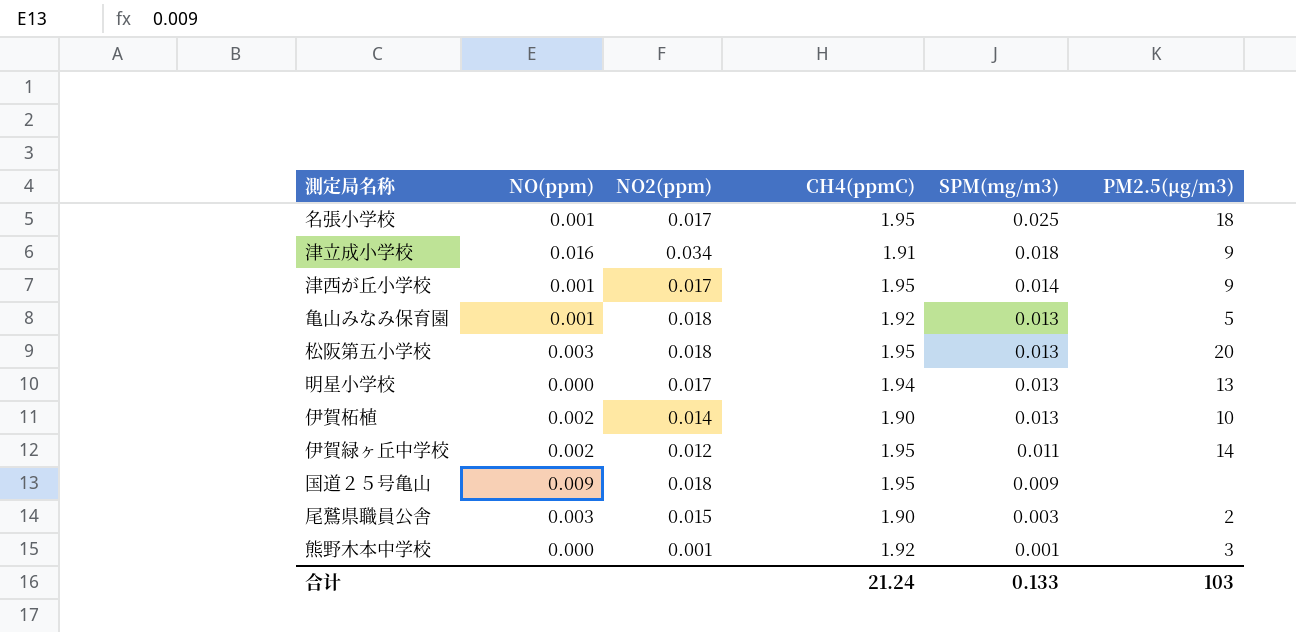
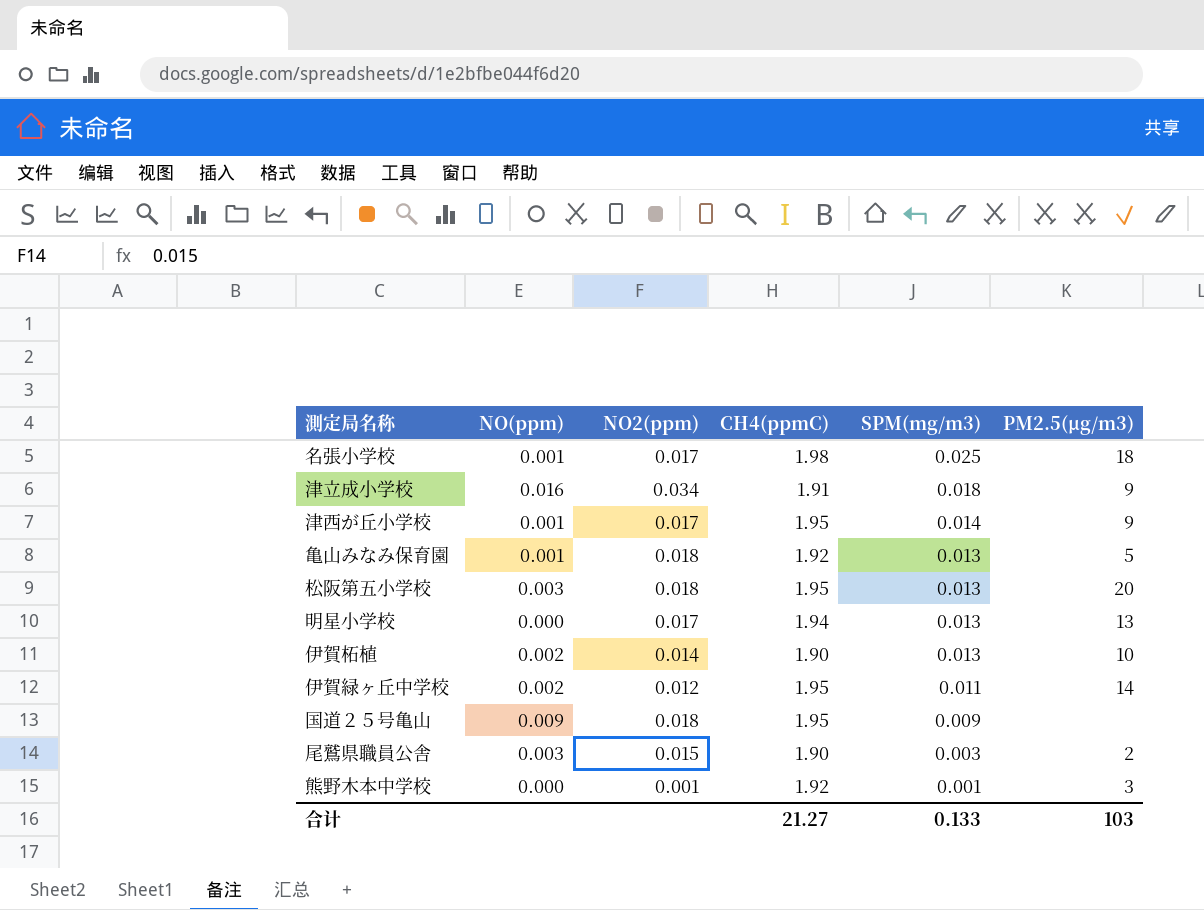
名張小学校 | CH4(ppmC): 1.95 -> 1.98
合计 | CH4(ppmC): 21.24 -> 21.27

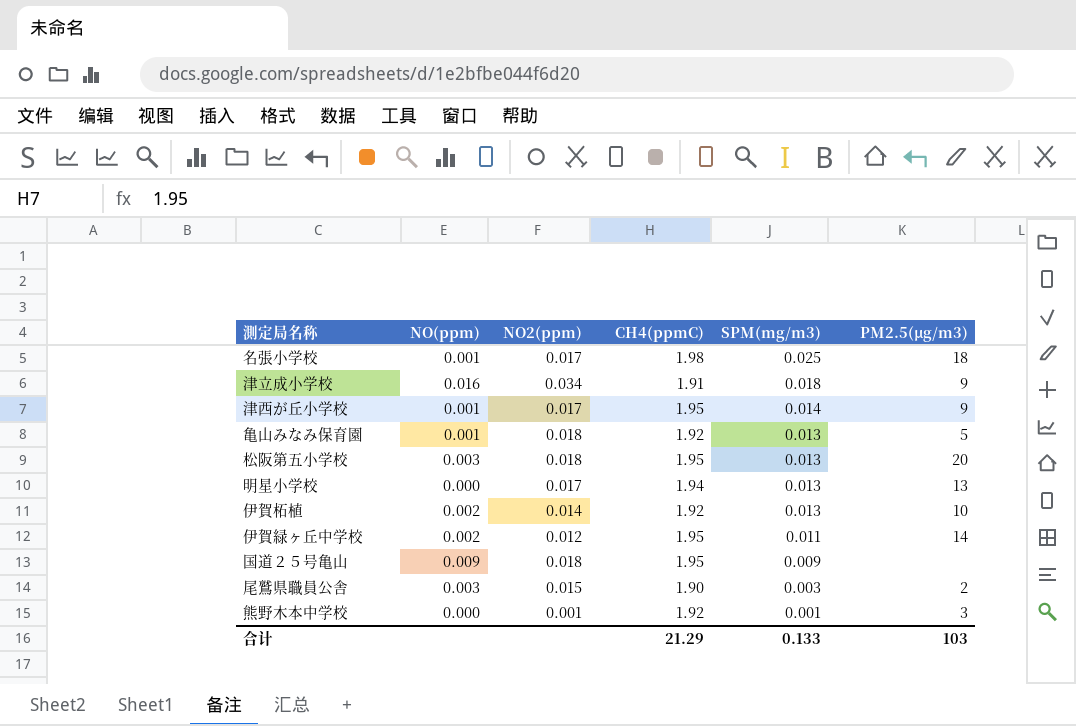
伊賀柘植 | CH4(ppmC): 1.90 -> 1.92
合计 | CH4(ppmC): 21.27 -> 21.29

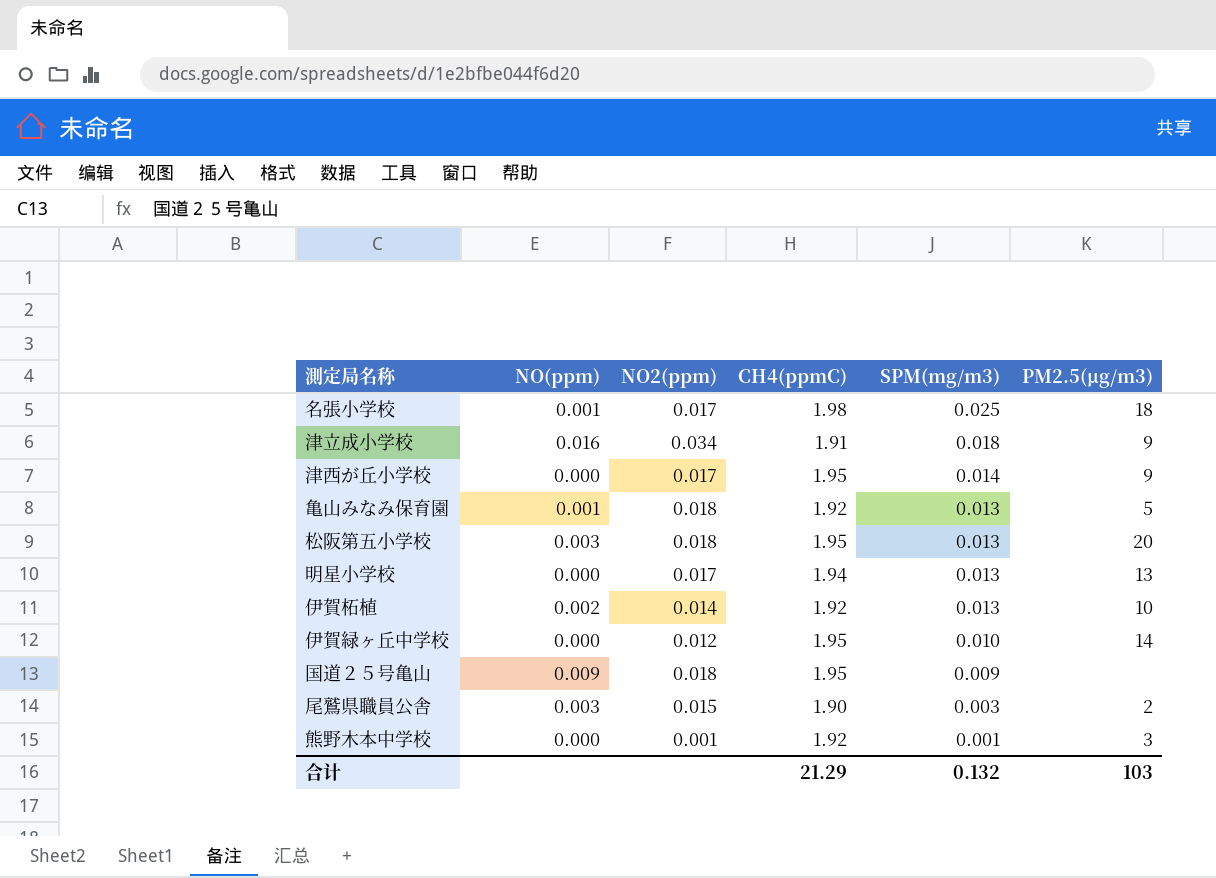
津西が丘小学校 | NO(ppm): 0.001 -> 0.000
伊賀緑ヶ丘中学校 | NO(ppm): 0.002 -> 0.000
伊賀緑ヶ丘中学校 | SPM(mg/m3): 0.011 -> 0.010
合计 | SPM(mg/m3): 0.133 -> 0.132

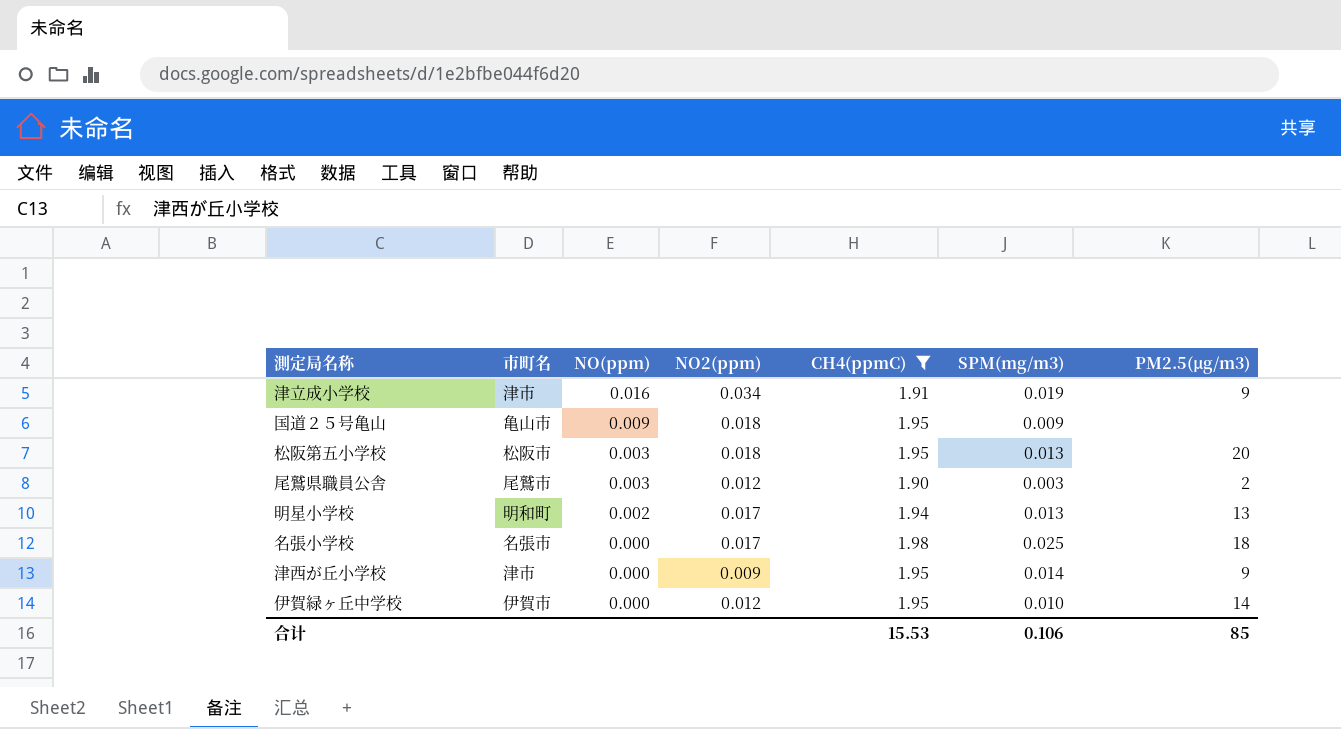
filter: none -> CH4(ppmC) != 1.92
row order: SPM(mg/m3) descending -> NO(ppm) descending
column 市町名 | position: none -> 2
津立成小学校 | SPM(mg/m3): 0.018 -> 0.019
尾鷲県職員公舎 | NO2(ppm): 0.015 -> 0.012
明星小学校 | NO(ppm): 0.000 -> 0.002
名張小学校 | NO(ppm): 0.001 -> 0.000
津西が丘小学校 | NO2(ppm): 0.017 -> 0.009
合计 | CH4(ppmC): 21.29 -> 15.53
合计 | SPM(mg/m3): 0.132 -> 0.106
合计 | PM2.5(μg/m3): 103 -> 85

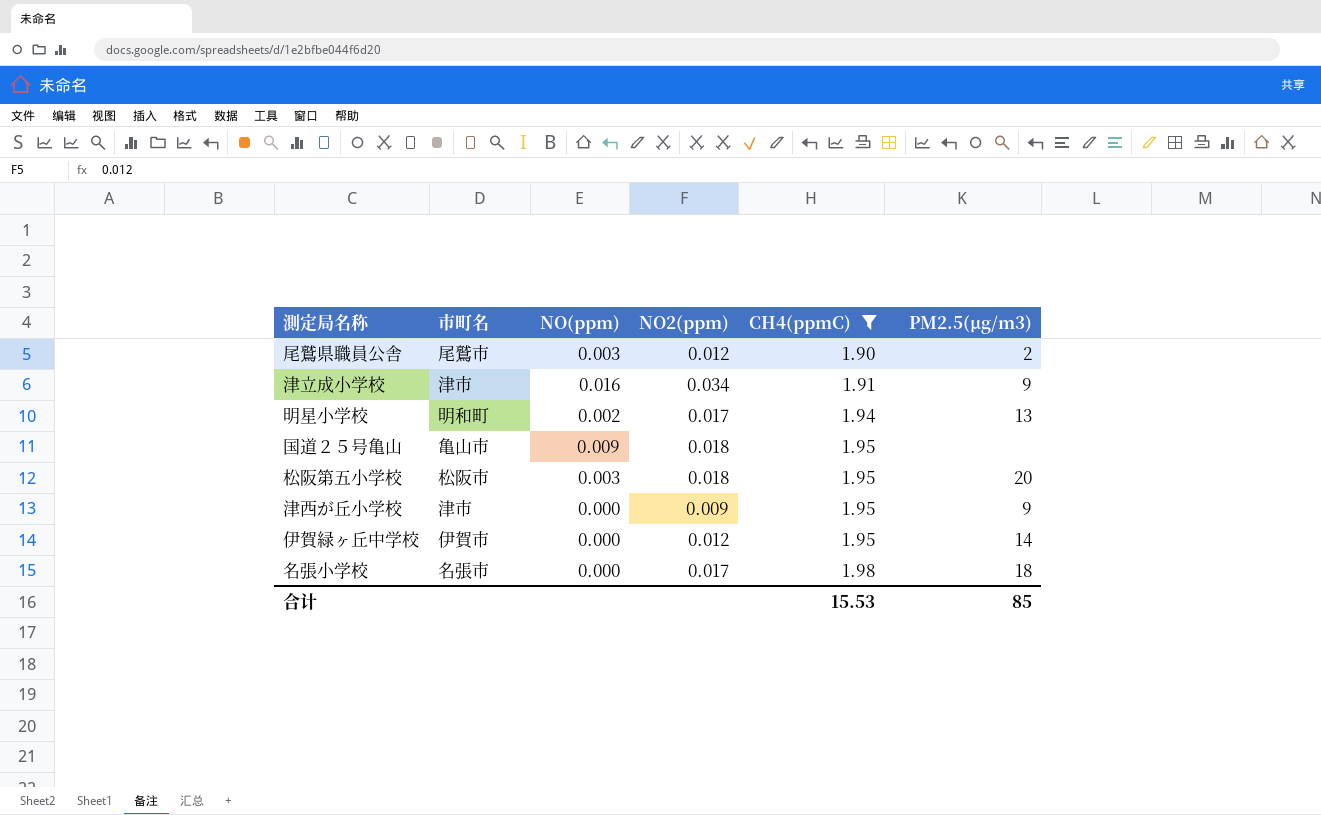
row order: NO(ppm) descending -> CH4(ppmC) ascending
column SPM(mg/m3) | position: 6 -> none

